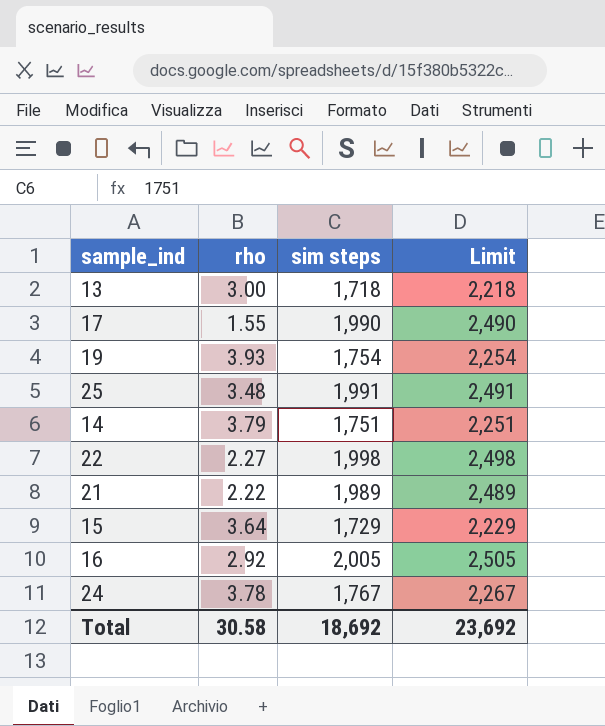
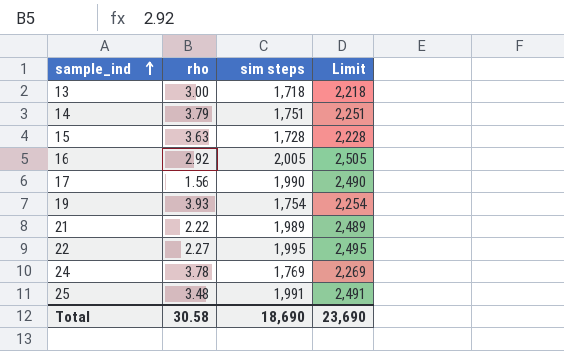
row order: none -> sample_ind ascending
15 | rho: 3.64 -> 3.63
15 | sim steps: 1,729 -> 1,728
15 | Limit: 2,229 -> 2,228
17 | rho: 1.55 -> 1.56
22 | sim steps: 1,998 -> 1,995
22 | Limit: 2,498 -> 2,495
24 | sim steps: 1,767 -> 1,769
24 | Limit: 2,267 -> 2,269
Total | sim steps: 18,692 -> 18,690
Total | Limit: 23,692 -> 23,690

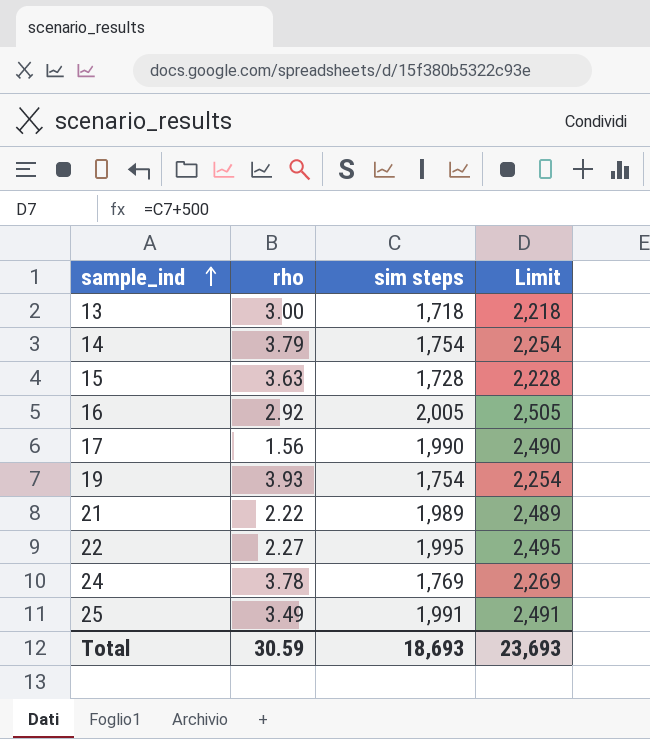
14 | sim steps: 1,751 -> 1,754
14 | Limit: 2,251 -> 2,254
25 | rho: 3.48 -> 3.49
Total | rho: 30.58 -> 30.59
Total | sim steps: 18,690 -> 18,693
Total | Limit: 23,690 -> 23,693

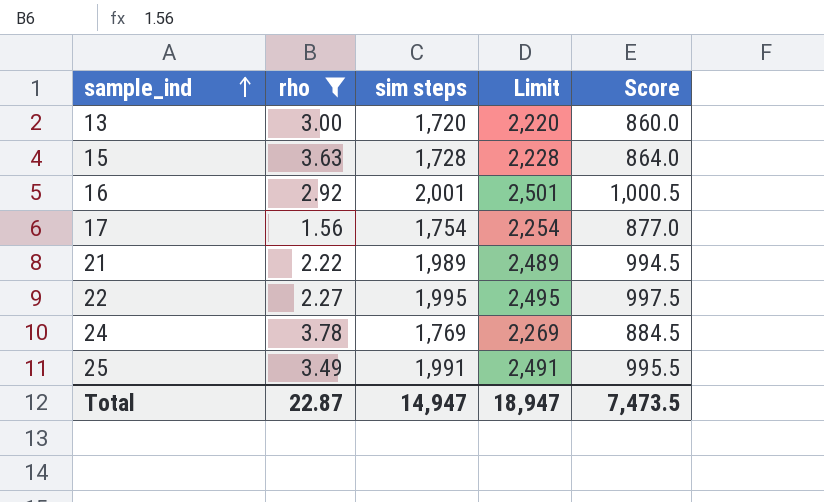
filter: none -> rho <= 3.78
column Score | formula: none -> [sim steps] * 0.5
13 | sim steps: 1,718 -> 1,720
13 | Limit: 2,218 -> 2,220
16 | sim steps: 2,005 -> 2,001
16 | Limit: 2,505 -> 2,501
17 | sim steps: 1,990 -> 1,754
17 | Limit: 2,490 -> 2,254
Total | rho: 30.59 -> 22.87
Total | sim steps: 18,693 -> 14,947
Total | Limit: 23,693 -> 18,947

